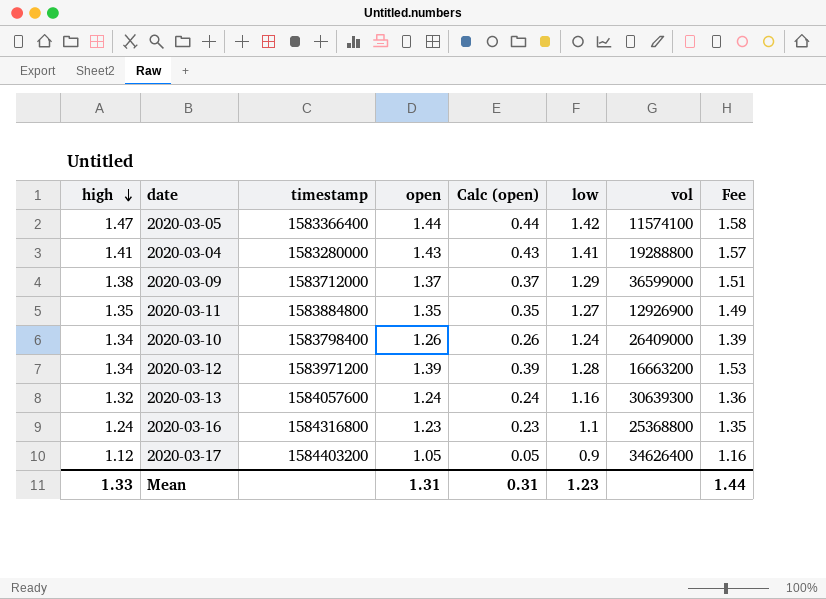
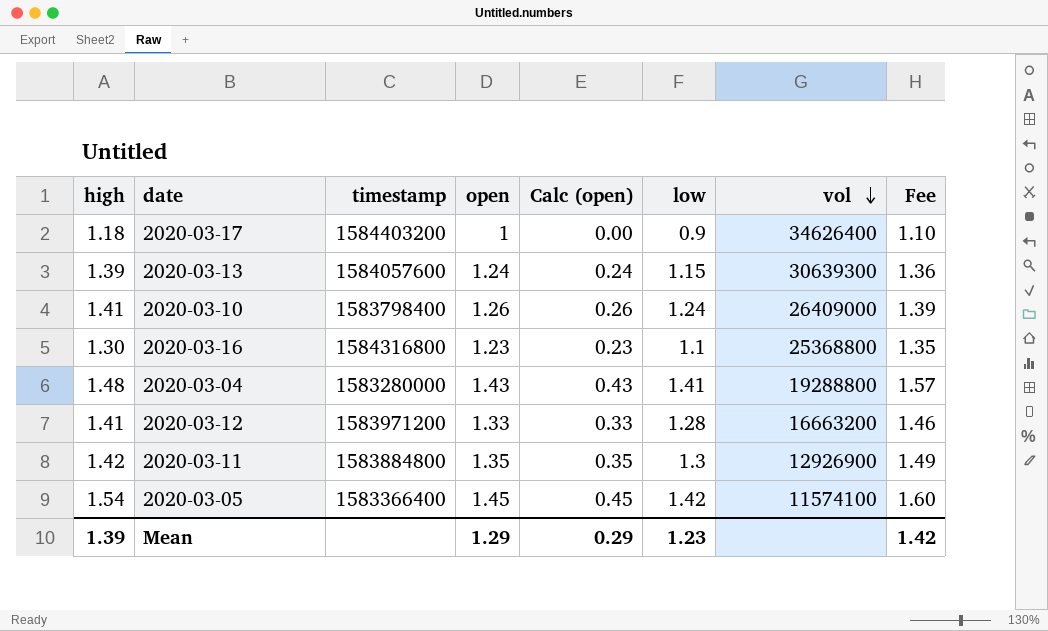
row order: high descending -> vol descending
row 2020-03-09: 1.38 | 1583712000 | 1.37 | 0.37 | 1.29 | 36599000 | 1.51 -> none
2020-03-17 | high: 1.12 -> 1.18
2020-03-17 | open: 1.05 -> 1
2020-03-17 | Calc (open): 0.05 -> 0.00
2020-03-17 | Fee: 1.16 -> 1.10
2020-03-13 | high: 1.32 -> 1.39
2020-03-13 | low: 1.16 -> 1.15
2020-03-10 | high: 1.34 -> 1.41
2020-03-16 | high: 1.24 -> 1.30
2020-03-04 | high: 1.41 -> 1.48
2020-03-12 | high: 1.34 -> 1.41
2020-03-12 | open: 1.39 -> 1.33
2020-03-12 | Calc (open): 0.39 -> 0.33
2020-03-12 | Fee: 1.53 -> 1.46
2020-03-11 | high: 1.35 -> 1.42
2020-03-11 | low: 1.27 -> 1.3
2020-03-05 | high: 1.47 -> 1.54
2020-03-05 | open: 1.44 -> 1.45
2020-03-05 | Calc (open): 0.44 -> 0.45
2020-03-05 | Fee: 1.58 -> 1.60
Mean | high: 1.33 -> 1.39
Mean | open: 1.31 -> 1.29
Mean | Calc (open): 0.31 -> 0.29
Mean | Fee: 1.44 -> 1.42

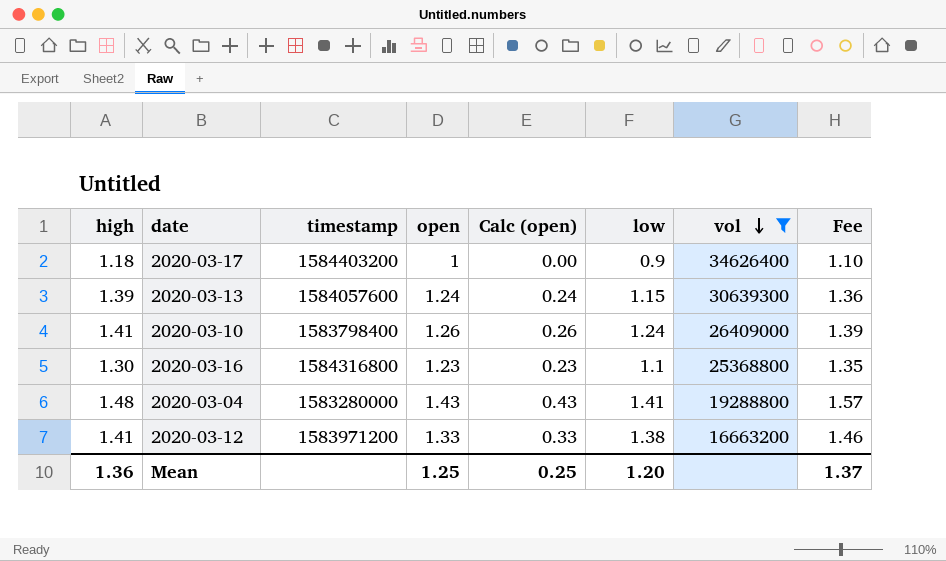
filter: none -> vol >= 16663200
2020-03-12 | low: 1.28 -> 1.38
Mean | high: 1.39 -> 1.36
Mean | open: 1.29 -> 1.25
Mean | Calc (open): 0.29 -> 0.25
Mean | low: 1.23 -> 1.20
Mean | Fee: 1.42 -> 1.37

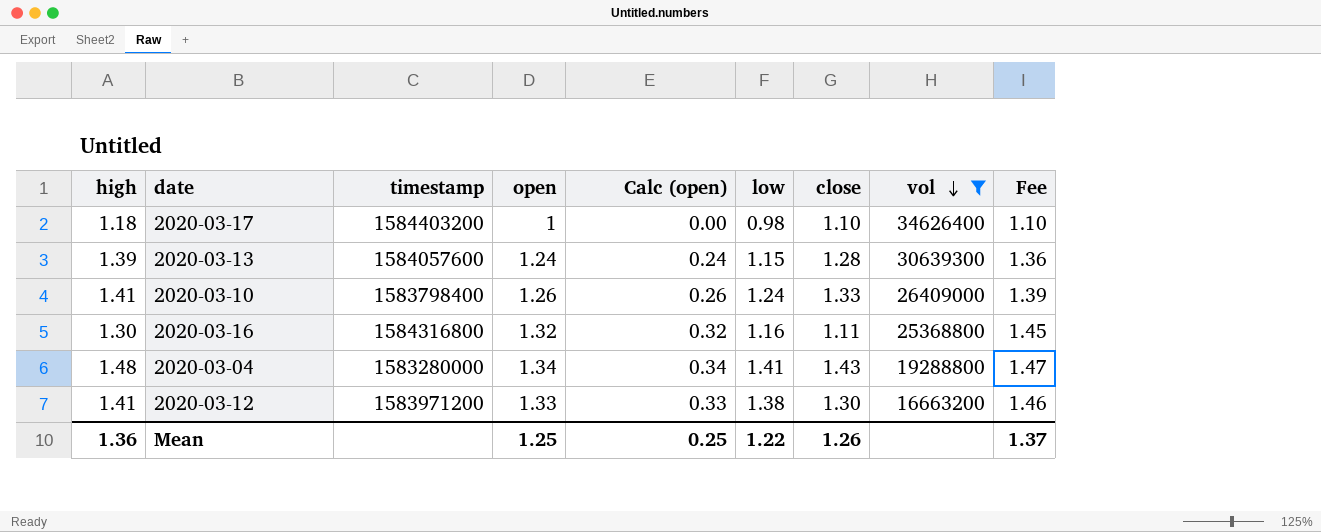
column close | position: none -> 7
2020-03-17 | low: 0.9 -> 0.98
2020-03-16 | open: 1.23 -> 1.32
2020-03-16 | Calc (open): 0.23 -> 0.32
2020-03-16 | low: 1.1 -> 1.16
2020-03-16 | Fee: 1.35 -> 1.45
2020-03-04 | open: 1.43 -> 1.34
2020-03-04 | Calc (open): 0.43 -> 0.34
2020-03-04 | Fee: 1.57 -> 1.47
Mean | low: 1.20 -> 1.22

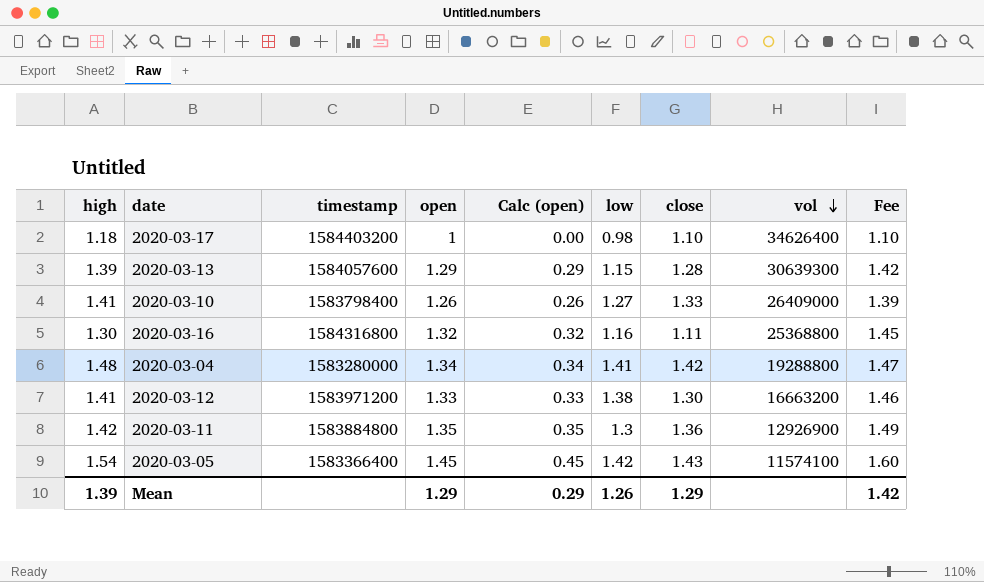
filter: vol >= 16663200 -> none
2020-03-13 | open: 1.24 -> 1.29
2020-03-13 | Calc (open): 0.24 -> 0.29
2020-03-13 | Fee: 1.36 -> 1.42
2020-03-10 | low: 1.24 -> 1.27
2020-03-04 | close: 1.43 -> 1.42
Mean | high: 1.36 -> 1.39
Mean | open: 1.25 -> 1.29
Mean | Calc (open): 0.25 -> 0.29
Mean | low: 1.22 -> 1.26
Mean | close: 1.26 -> 1.29
Mean | Fee: 1.37 -> 1.42

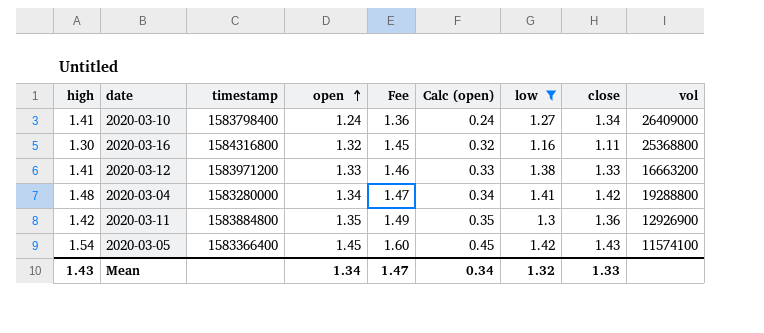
filter: none -> low >= 1.16
row order: vol descending -> open ascending
column Fee | position: 9 -> 5
2020-03-10 | open: 1.26 -> 1.24
2020-03-10 | Fee: 1.39 -> 1.36
2020-03-10 | Calc (open): 0.26 -> 0.24
2020-03-10 | close: 1.33 -> 1.34
2020-03-12 | close: 1.30 -> 1.33
Mean | high: 1.39 -> 1.43
Mean | open: 1.29 -> 1.34
Mean | Fee: 1.42 -> 1.47
Mean | Calc (open): 0.29 -> 0.34
Mean | low: 1.26 -> 1.32
Mean | close: 1.29 -> 1.33

